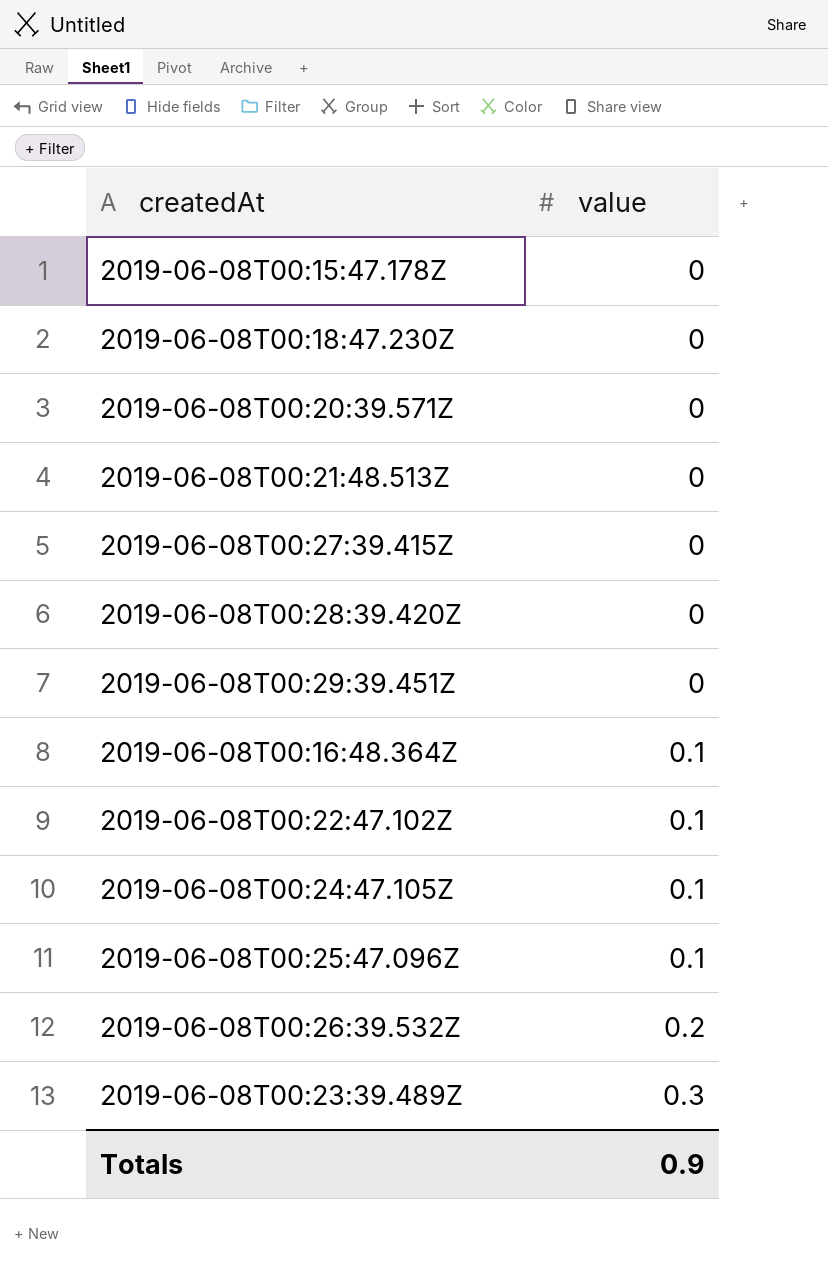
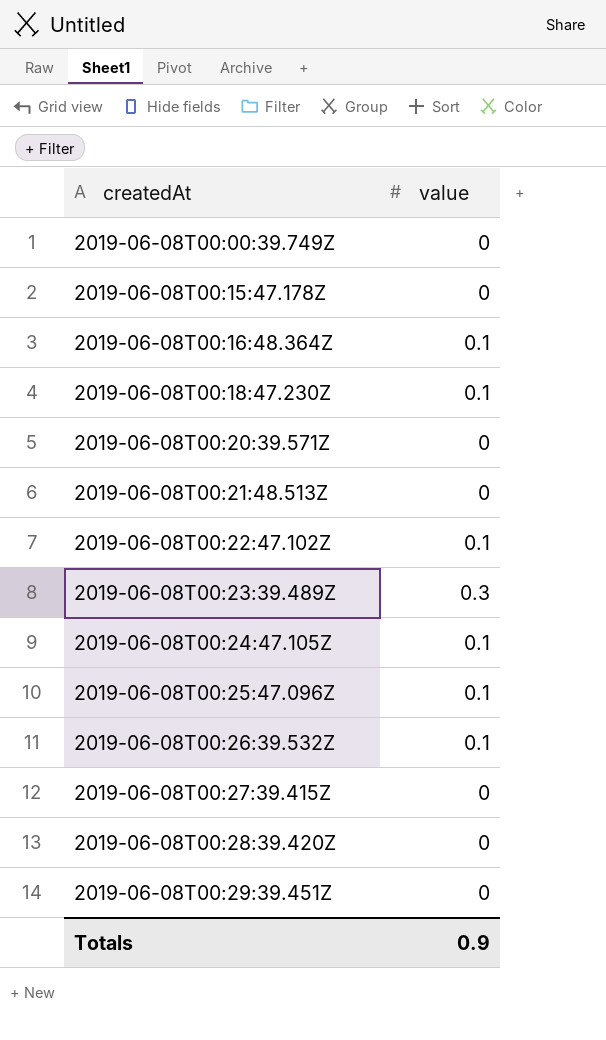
row order: value ascending -> createdAt ascending
row 2019-06-08T00:00:39.749Z: none -> 0
2019-06-08T00:18:47.230Z | value: 0 -> 0.1
2019-06-08T00:26:39.532Z | value: 0.2 -> 0.1

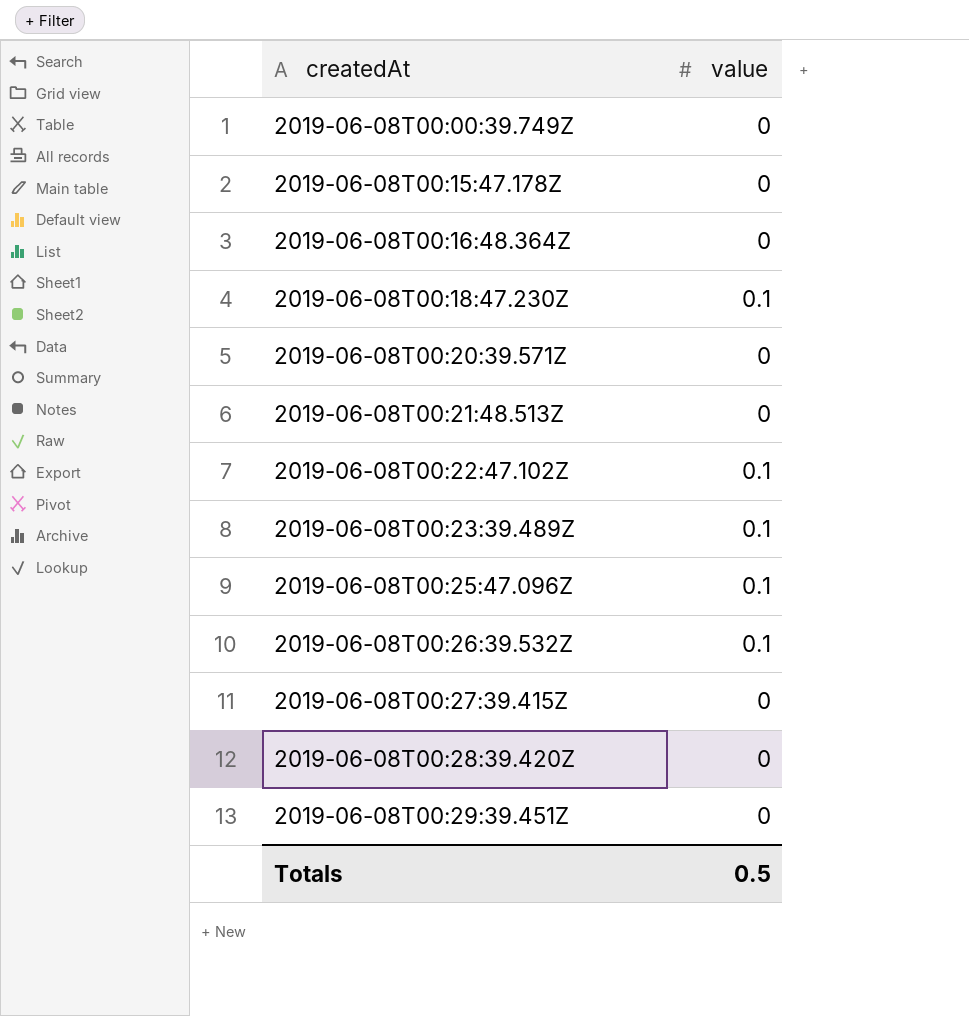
row 2019-06-08T00:24:47.105Z: 0.1 -> none
2019-06-08T00:16:48.364Z | value: 0.1 -> 0
2019-06-08T00:23:39.489Z | value: 0.3 -> 0.1
Totals | value: 0.9 -> 0.5

